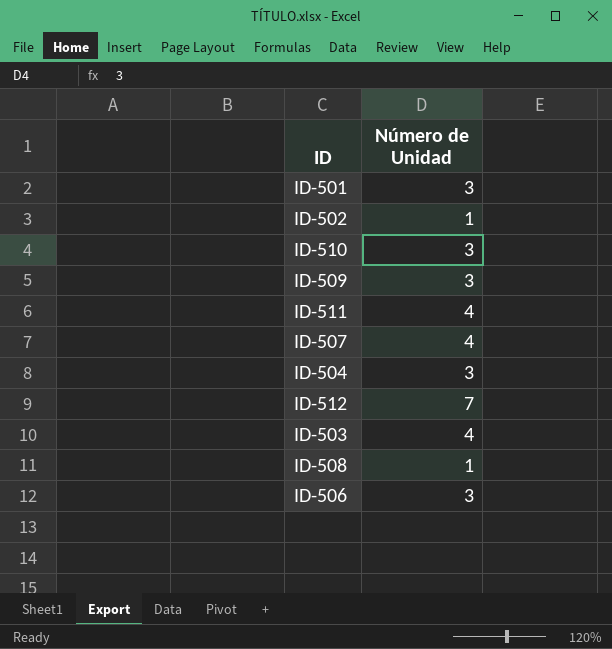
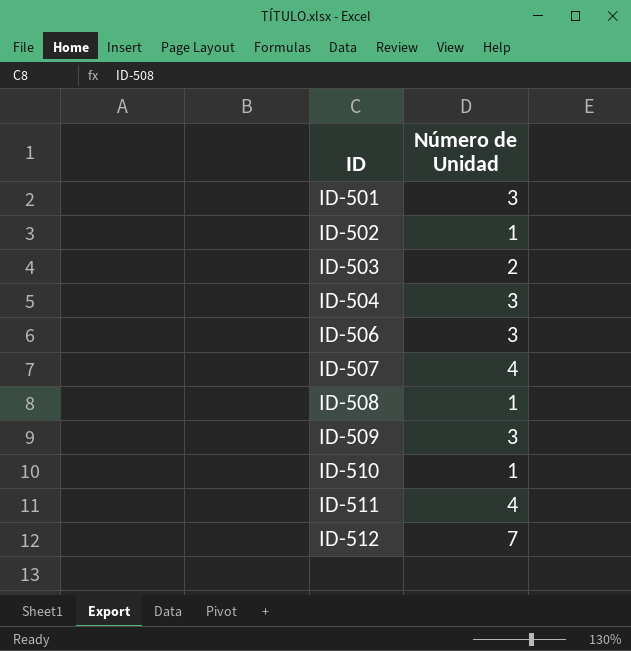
row order: none -> ID ascending
ID-503 | Número de Unidad: 4 -> 2
ID-510 | Número de Unidad: 3 -> 1

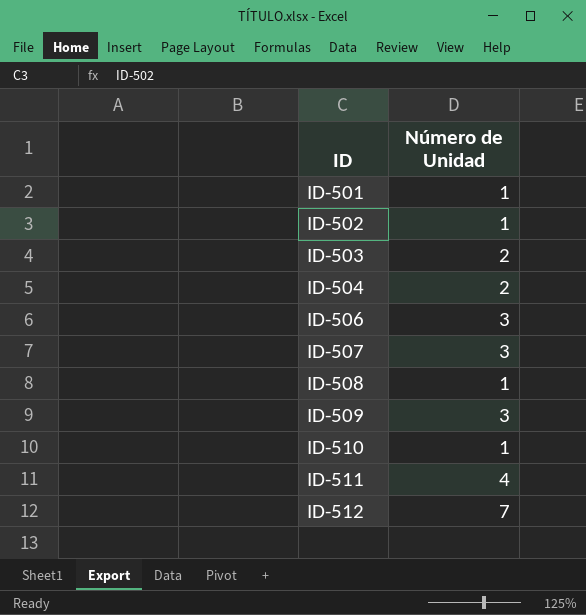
ID-501 | Número de Unidad: 3 -> 1
ID-504 | Número de Unidad: 3 -> 2
ID-507 | Número de Unidad: 4 -> 3

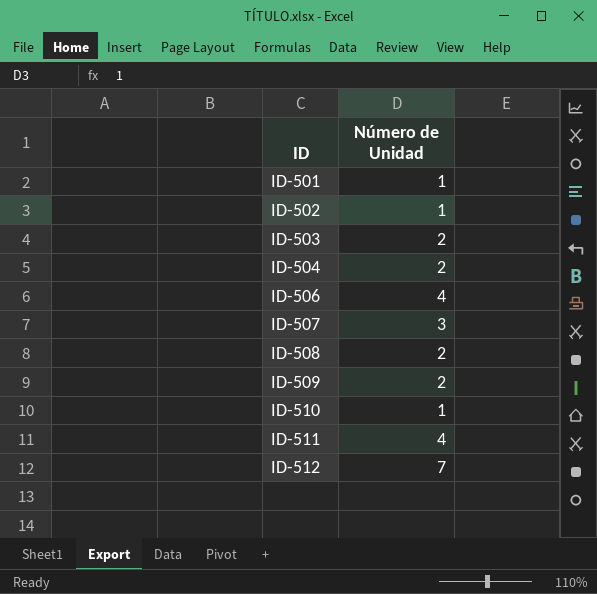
ID-506 | Número de Unidad: 3 -> 4
ID-508 | Número de Unidad: 1 -> 2
ID-509 | Número de Unidad: 3 -> 2

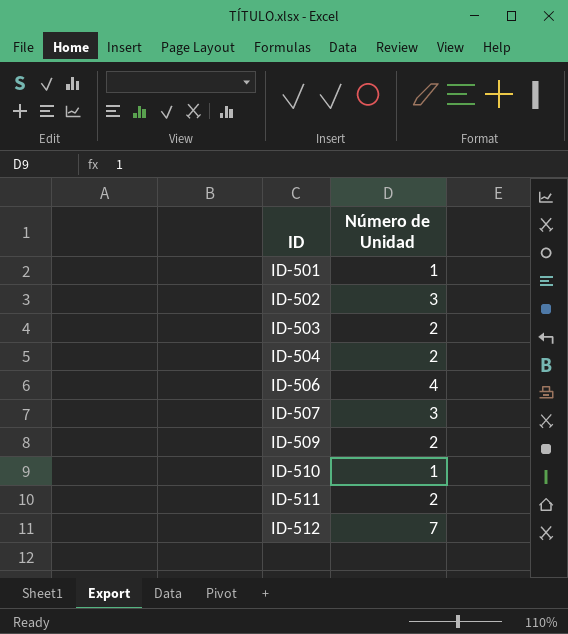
row ID-508: 2 -> none
ID-502 | Número de Unidad: 1 -> 3
ID-511 | Número de Unidad: 4 -> 2

